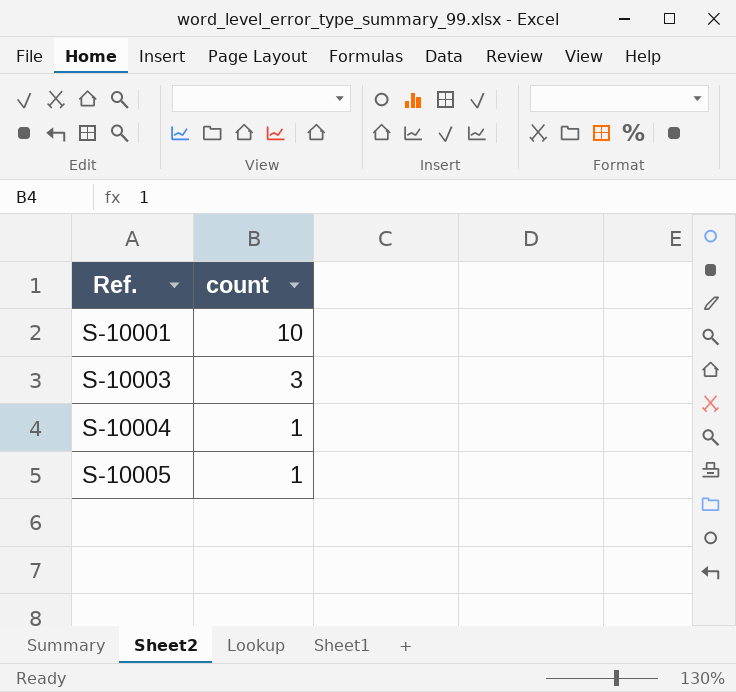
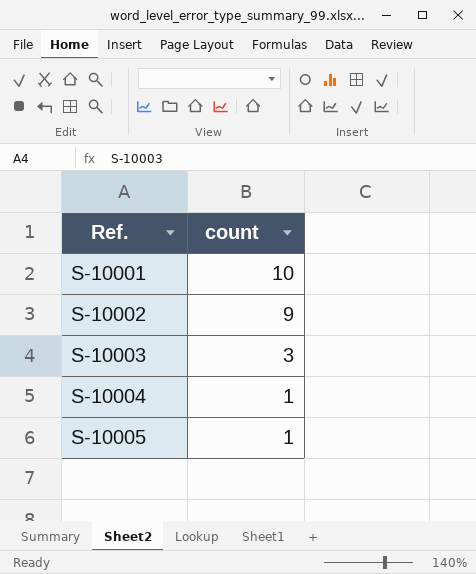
row S-10002: none -> 9

